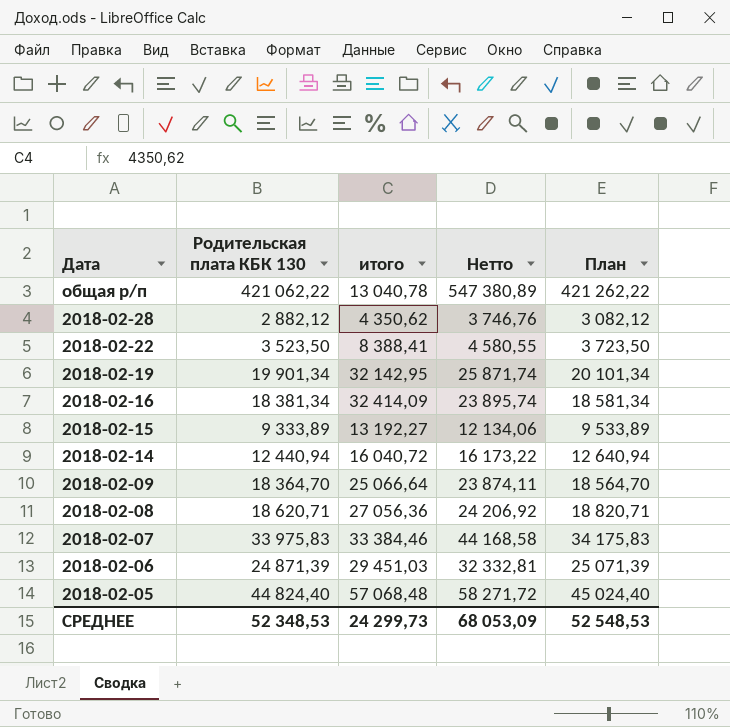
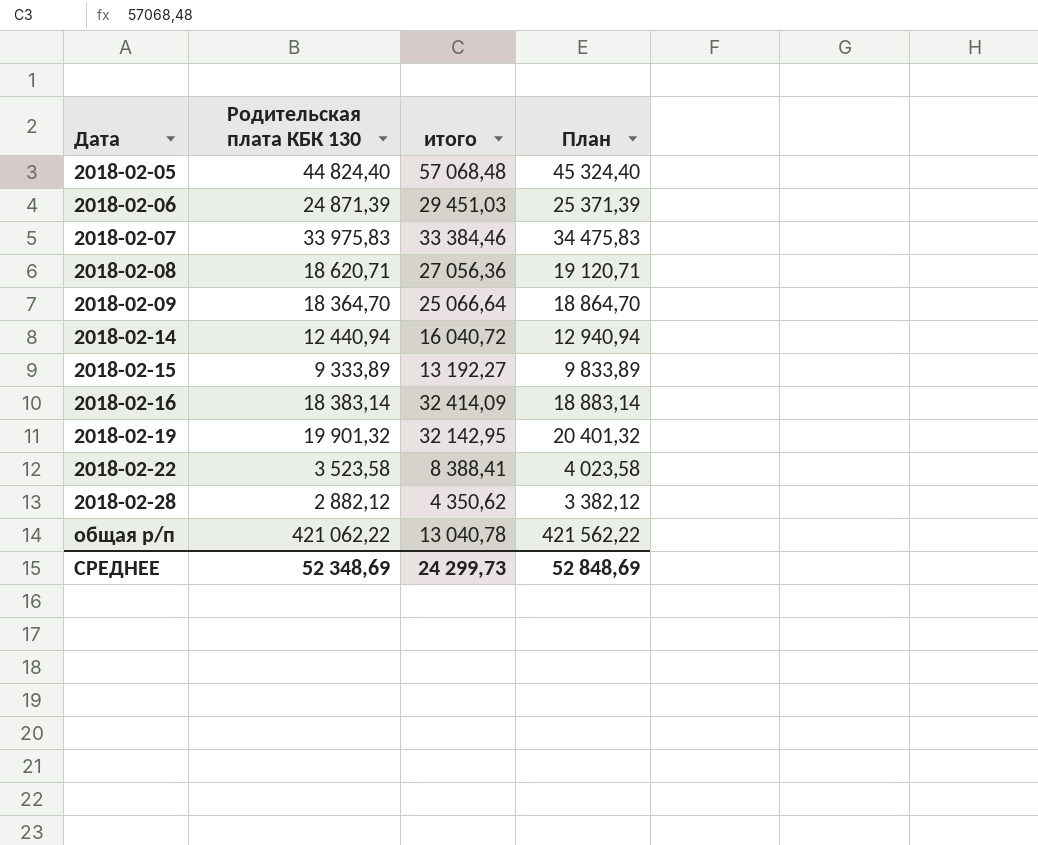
row order: Дата descending -> Дата ascending
column Нетто | formula: [Родительская плата КБК 130] * 1,3 -> none
column План | formula: [Родительская плата КБК 130] + 200 -> [Родительская плата КБК 130] + 500
2018-02-16 | Родительская плата КБК 130: 18 381,34 -> 18 383,14
2018-02-19 | Родительская плата КБК 130: 19 901,34 -> 19 901,32
2018-02-22 | Родительская плата КБК 130: 3 523,50 -> 3 523,58
СРЕДНЕЕ | Родительская плата КБК 130: 52 348,53 -> 52 348,69
СРЕДНЕЕ | План: 52 548,53 -> 52 848,69

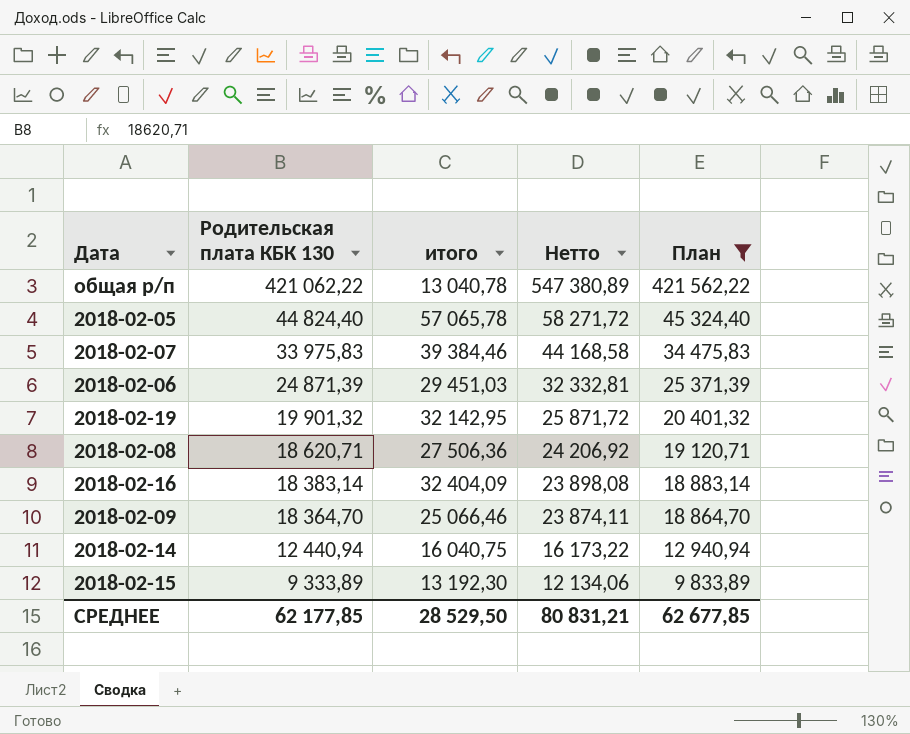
filter: none -> План >= 9 833,89
row order: Дата ascending -> Родительская плата КБК 130 descending
column Нетто | formula: none -> [Родительская плата КБК 130] * 1,3
2018-02-05 | итого: 57 068,48 -> 57 065,78
2018-02-07 | итого: 33 384,46 -> 39 384,46
2018-02-08 | итого: 27 056,36 -> 27 506,36
2018-02-16 | итого: 32 414,09 -> 32 404,09
2018-02-09 | итого: 25 066,64 -> 25 066,46
2018-02-14 | итого: 16 040,72 -> 16 040,75
2018-02-15 | итого: 13 192,27 -> 13 192,30
СРЕДНЕЕ | Родительская плата КБК 130: 52 348,69 -> 62 177,85
СРЕДНЕЕ | итого: 24 299,73 -> 28 529,50
СРЕДНЕЕ | План: 52 848,69 -> 62 677,85

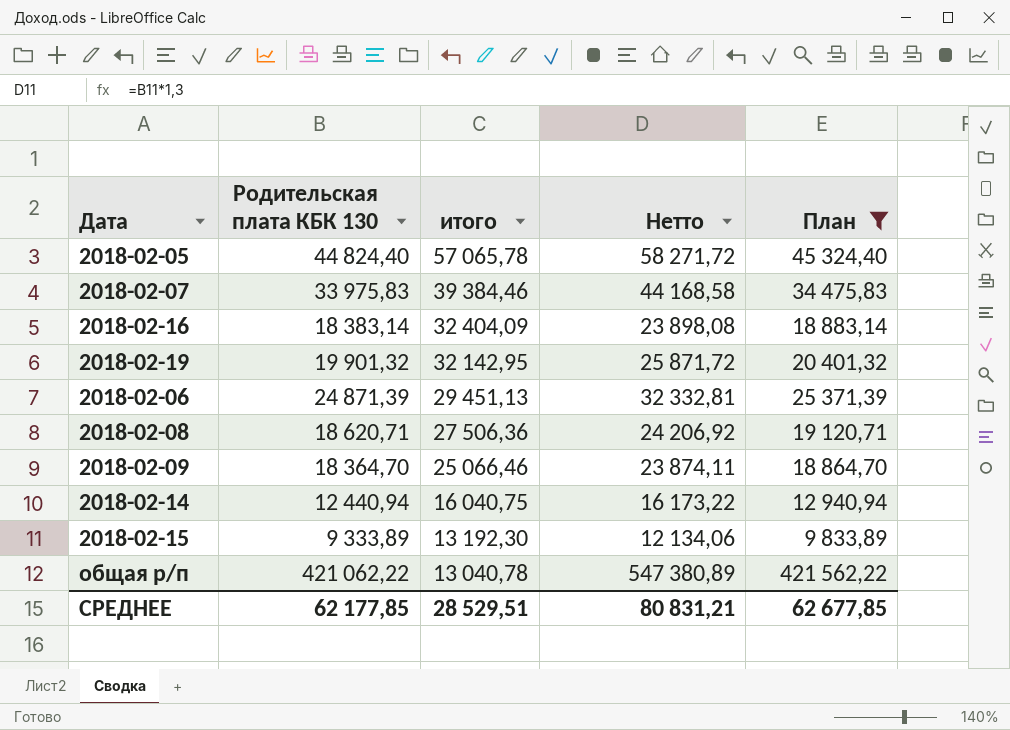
row order: Родительская плата КБК 130 descending -> итого descending
2018-02-06 | итого: 29 451,03 -> 29 451,13
СРЕДНЕЕ | итого: 28 529,50 -> 28 529,51

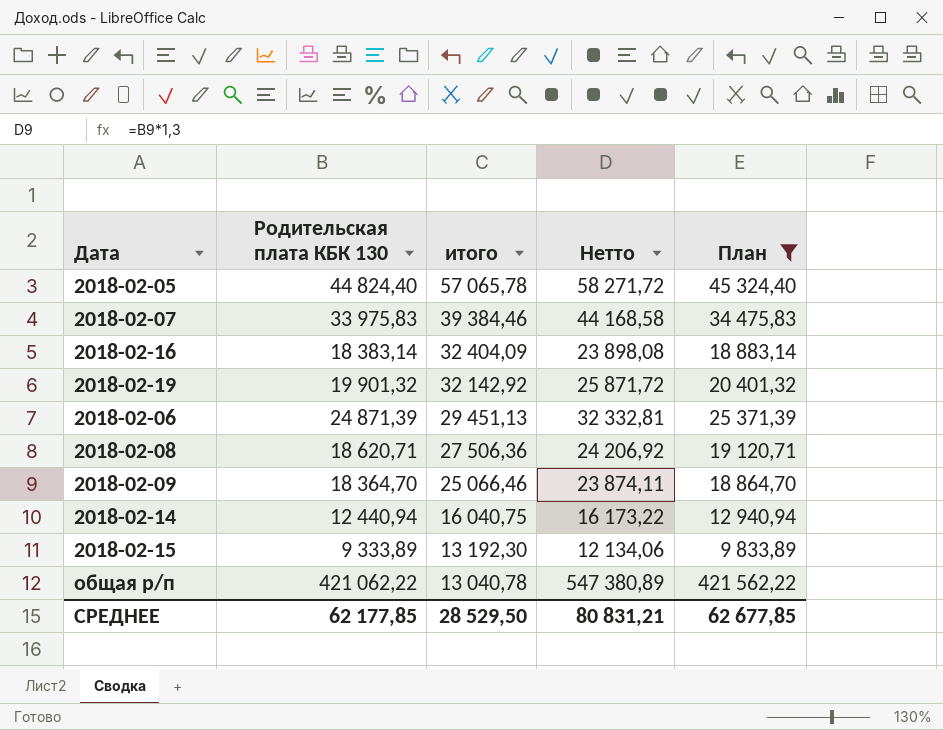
2018-02-19 | итого: 32 142,95 -> 32 142,92
СРЕДНЕЕ | итого: 28 529,51 -> 28 529,50

